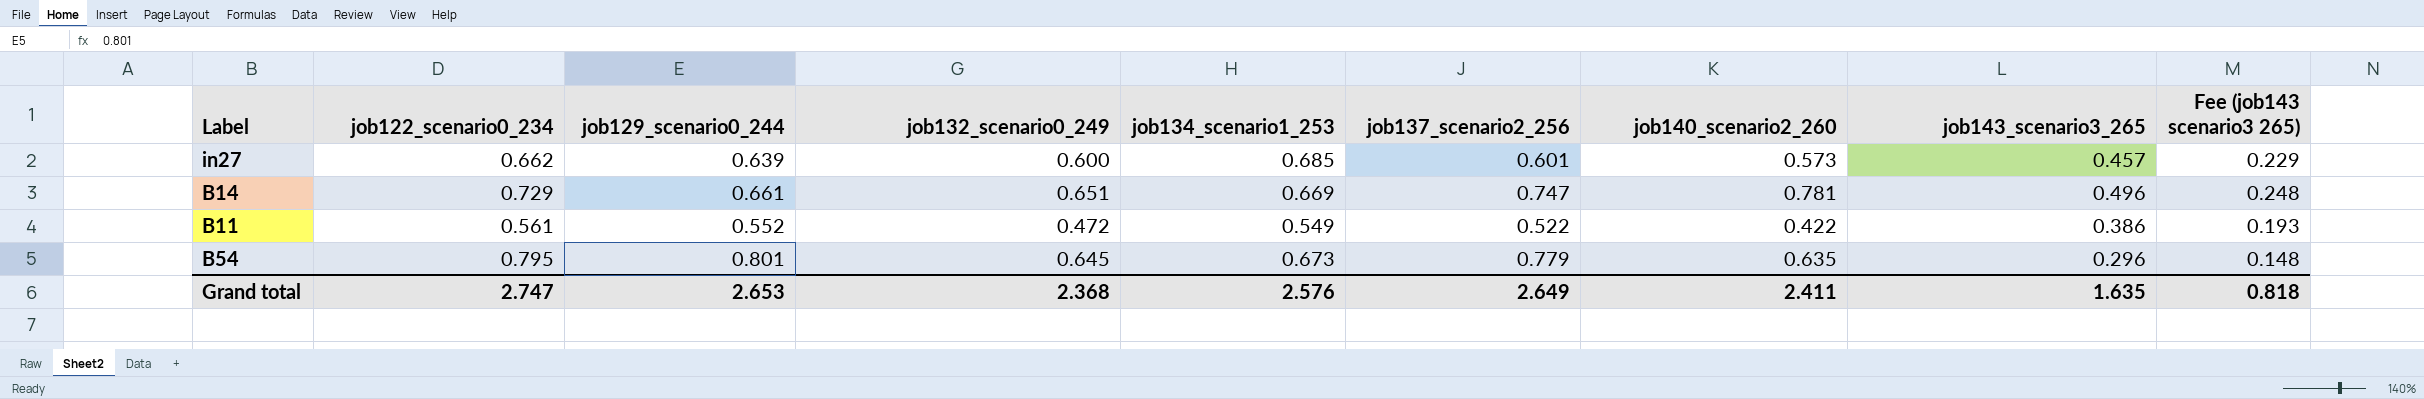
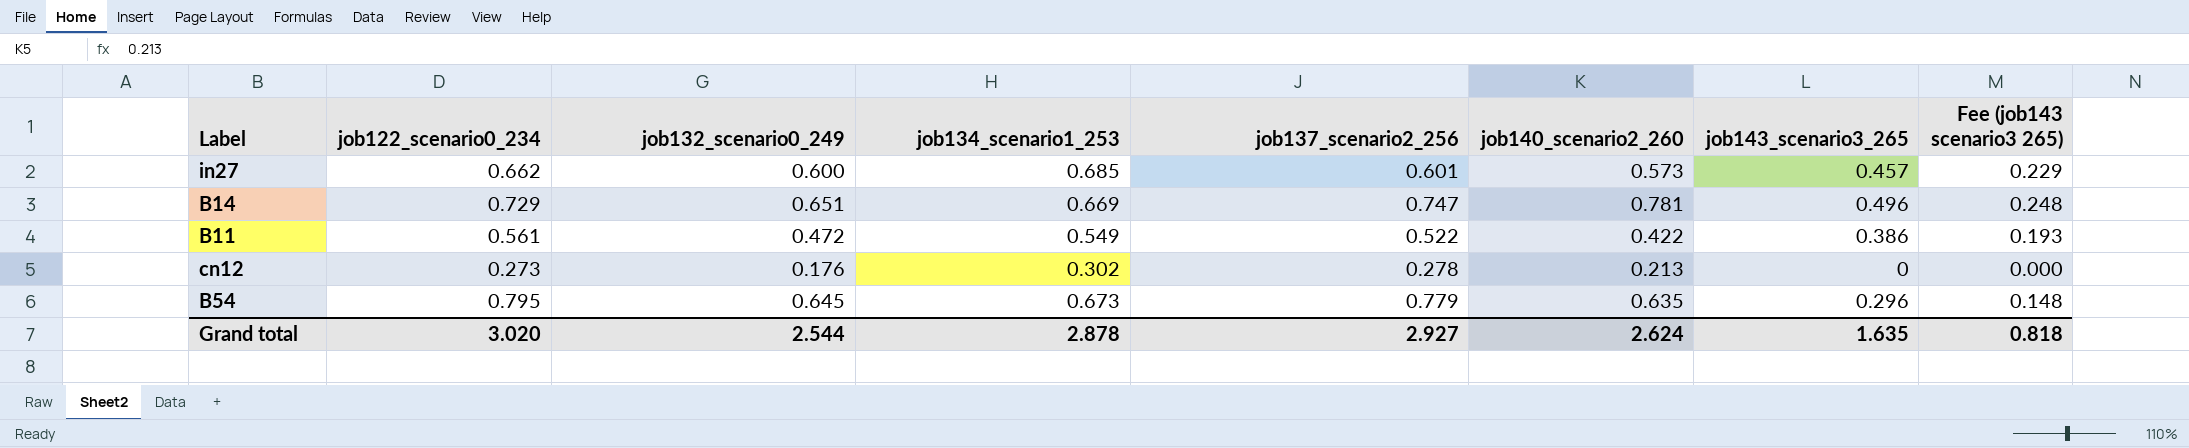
column job129_scenario0_244 | position: 3 -> none
row cn12: none -> 0.273 | 0.176 | 0.302 | 0.278 | 0.213 | 0 | 0.000
Grand total | job122_scenario0_234: 2.747 -> 3.020
Grand total | job132_scenario0_249: 2.368 -> 2.544
Grand total | job134_scenario1_253: 2.576 -> 2.878
Grand total | job137_scenario2_256: 2.649 -> 2.927
Grand total | job140_scenario2_260: 2.411 -> 2.624

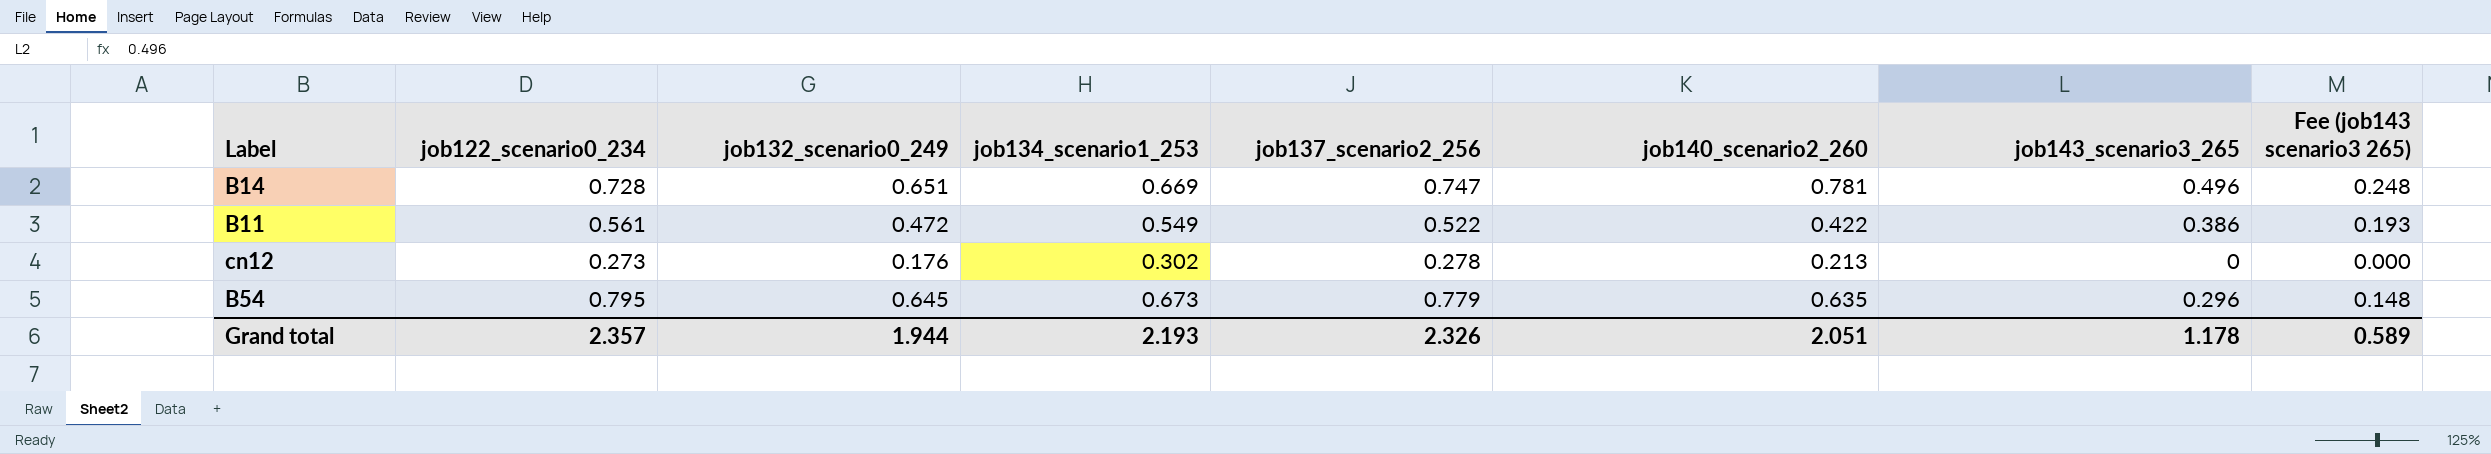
row in27: 0.662 | 0.600 | 0.685 | 0.601 | 0.573 | 0.457 | 0.229 -> none
B14 | job122_scenario0_234: 0.729 -> 0.728
Grand total | job122_scenario0_234: 3.020 -> 2.357
Grand total | job132_scenario0_249: 2.544 -> 1.944
Grand total | job134_scenario1_253: 2.878 -> 2.193
Grand total | job137_scenario2_256: 2.927 -> 2.326
Grand total | job140_scenario2_260: 2.624 -> 2.051
Grand total | job143_scenario3_265: 1.635 -> 1.178
Grand total | Fee (job143 scenario3 265): 0.818 -> 0.589

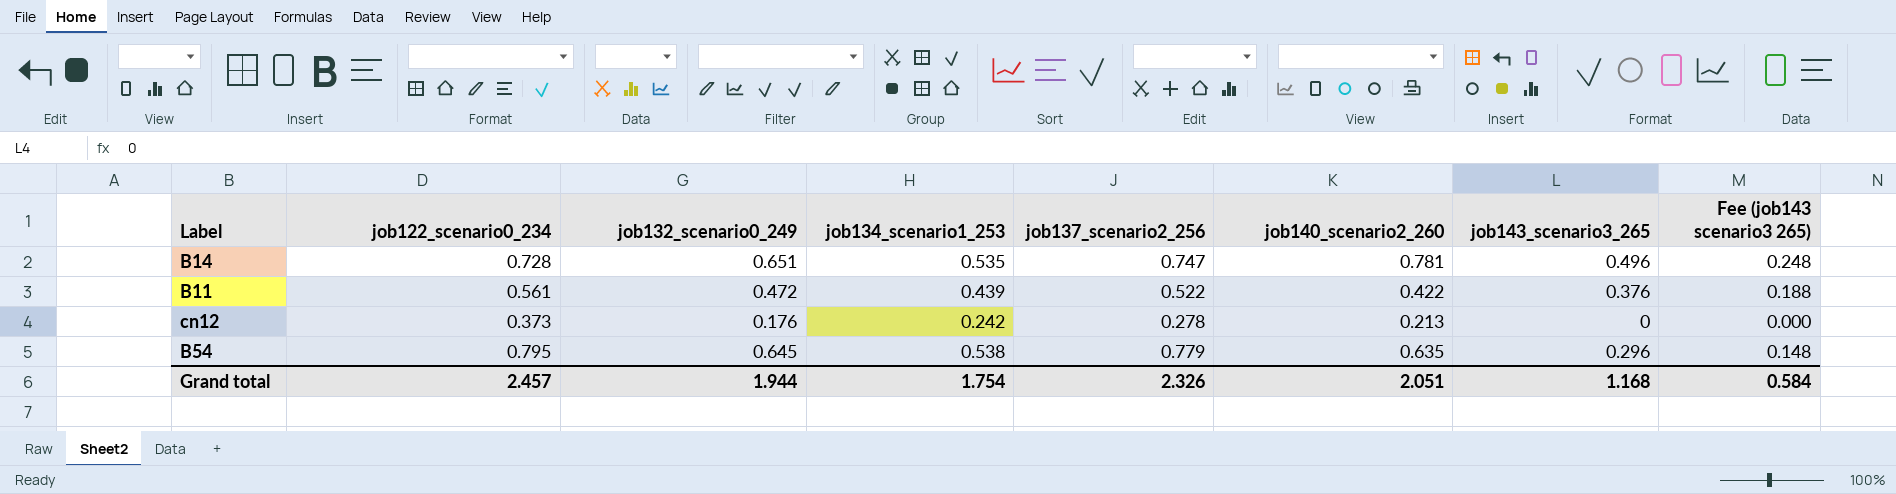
B14 | job134_scenario1_253: 0.669 -> 0.535
B11 | job134_scenario1_253: 0.549 -> 0.439
B11 | job143_scenario3_265: 0.386 -> 0.376
B11 | Fee (job143 scenario3 265): 0.193 -> 0.188
cn12 | job122_scenario0_234: 0.273 -> 0.373
cn12 | job134_scenario1_253: 0.302 -> 0.242
B54 | job134_scenario1_253: 0.673 -> 0.538
Grand total | job122_scenario0_234: 2.357 -> 2.457
Grand total | job134_scenario1_253: 2.193 -> 1.754
Grand total | job143_scenario3_265: 1.178 -> 1.168
Grand total | Fee (job143 scenario3 265): 0.589 -> 0.584

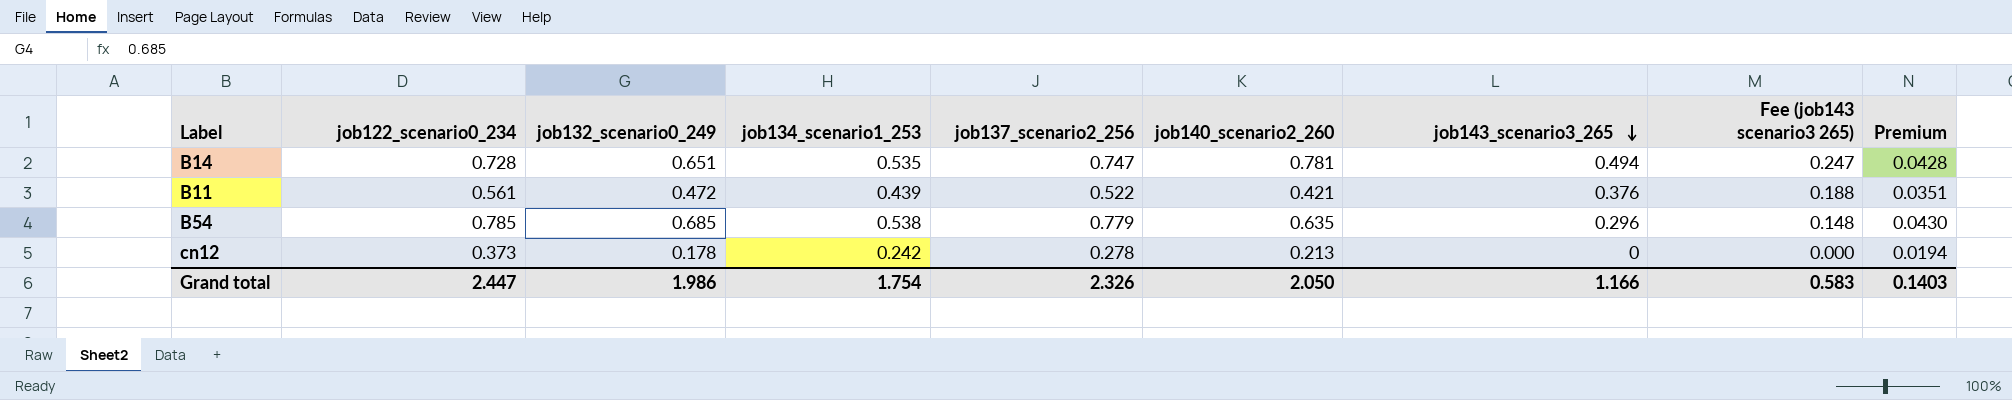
row order: none -> job143_scenario3_265 descending
column Premium | formula: none -> [job134_scenario1_253] * 0.08
B14 | job143_scenario3_265: 0.496 -> 0.494
B14 | Fee (job143 scenario3 265): 0.248 -> 0.247
B11 | job140_scenario2_260: 0.422 -> 0.421
B54 | job122_scenario0_234: 0.795 -> 0.785
B54 | job132_scenario0_249: 0.645 -> 0.685
cn12 | job132_scenario0_249: 0.176 -> 0.178
Grand total | job122_scenario0_234: 2.457 -> 2.447
Grand total | job132_scenario0_249: 1.944 -> 1.986
Grand total | job140_scenario2_260: 2.051 -> 2.050
Grand total | job143_scenario3_265: 1.168 -> 1.166
Grand total | Fee (job143 scenario3 265): 0.584 -> 0.583

